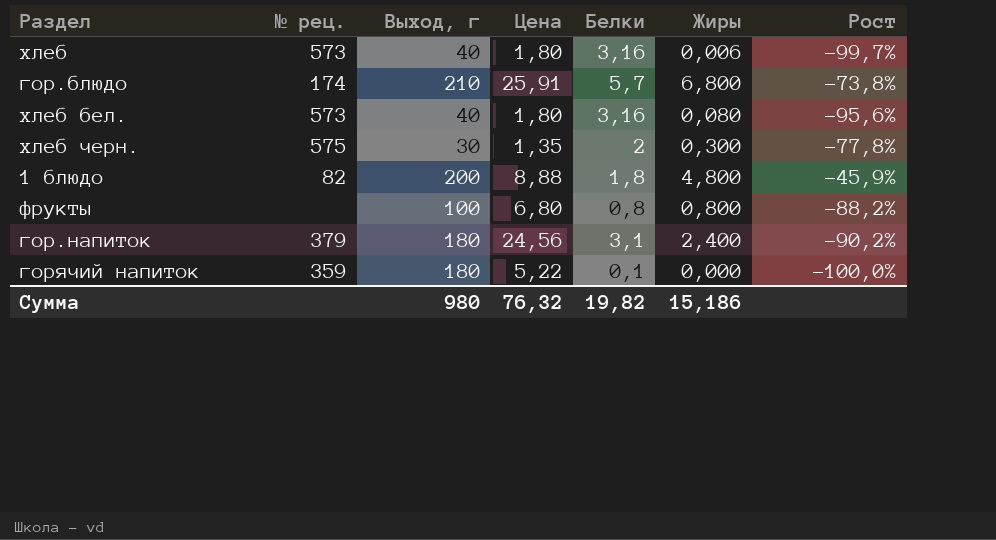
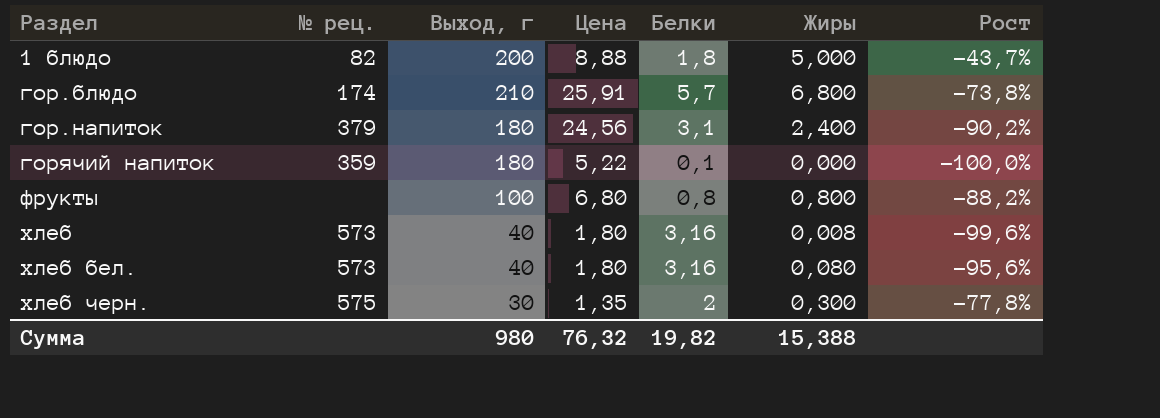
row order: none -> Раздел ascending
1 блюдо | Жиры: 4,800 -> 5,000
1 блюдо | Рост: -45,9% -> -43,7%
хлеб | Жиры: 0,006 -> 0,008
хлеб | Рост: -99,7% -> -99,6%
Сумма | Жиры: 15,186 -> 15,388

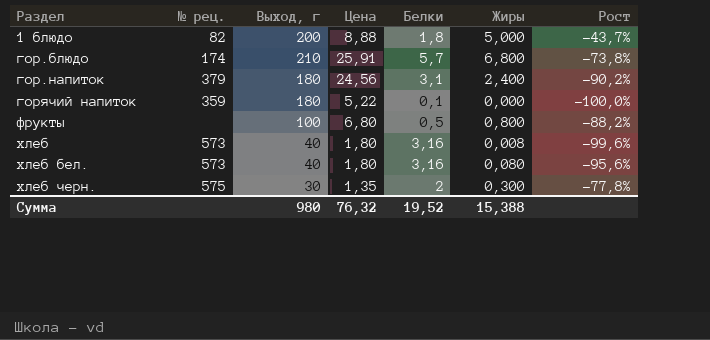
фрукты | Белки: 0,8 -> 0,5
Сумма | Белки: 19,82 -> 19,52

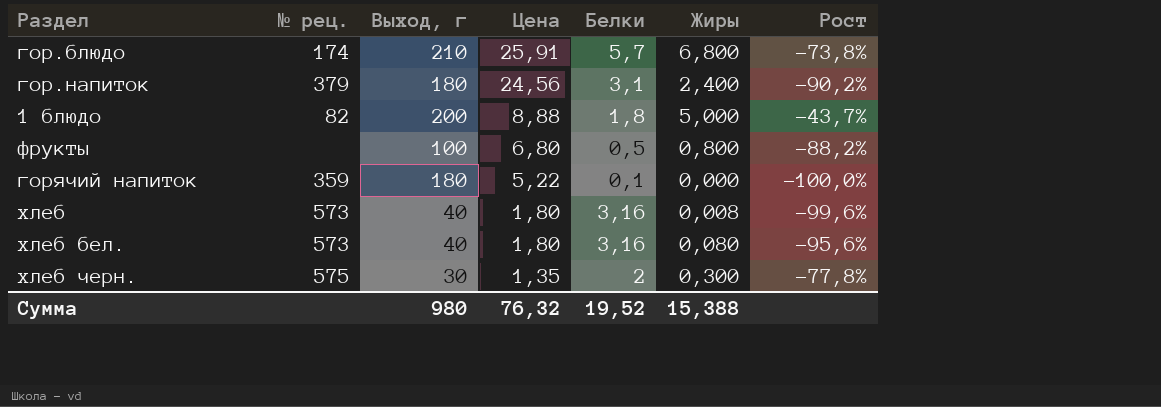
row order: Раздел ascending -> Цена descending

